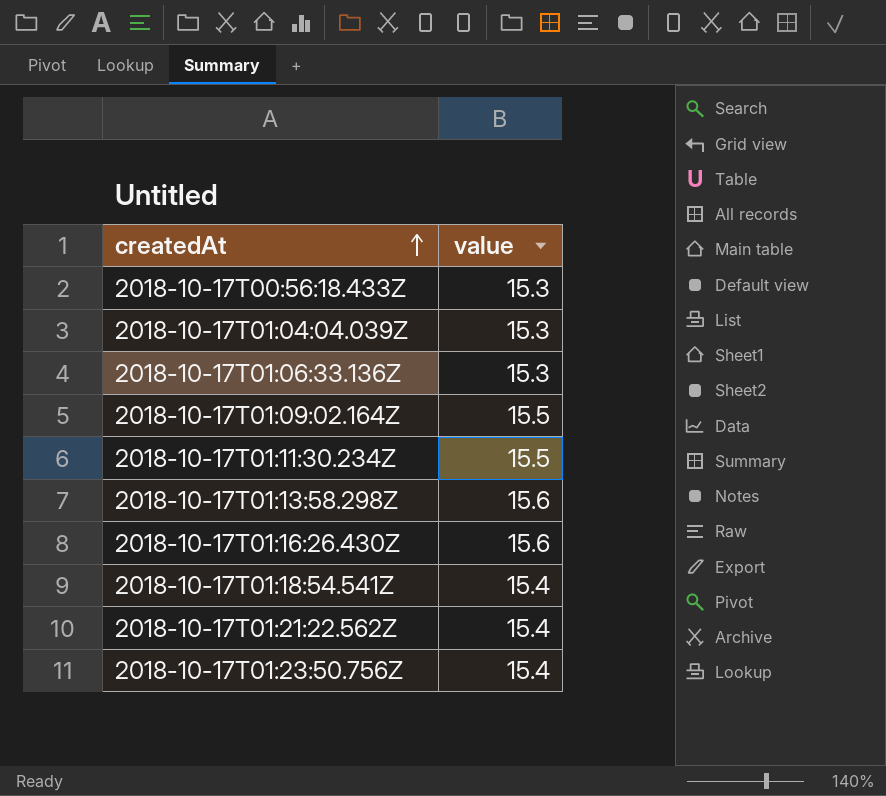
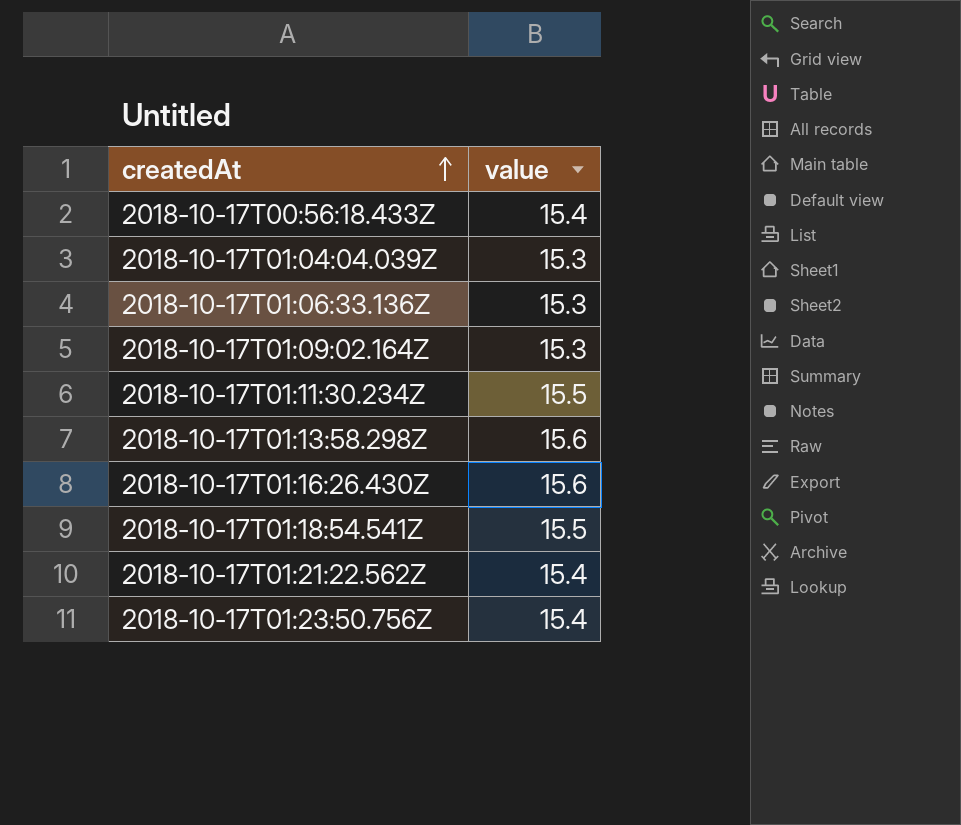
2018-10-17T00:56:18.433Z | value: 15.3 -> 15.4
2018-10-17T01:09:02.164Z | value: 15.5 -> 15.3
2018-10-17T01:18:54.541Z | value: 15.4 -> 15.5

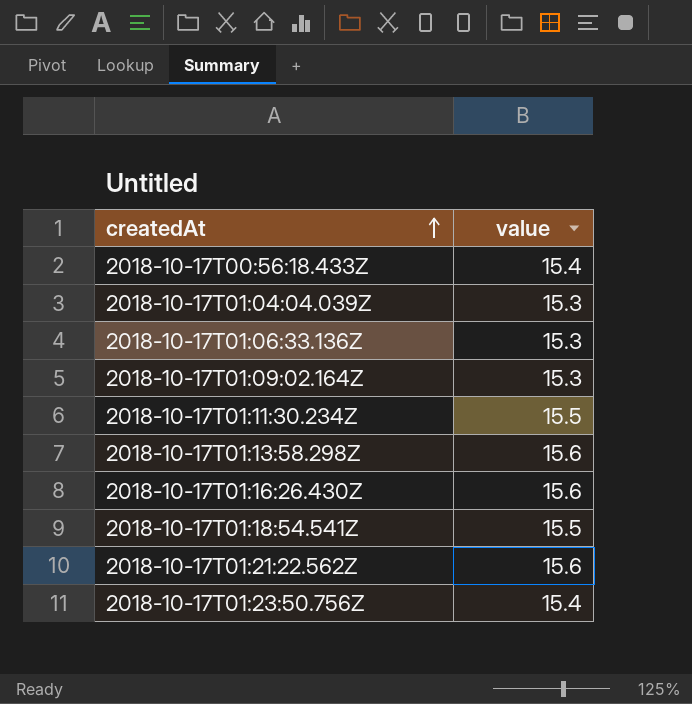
2018-10-17T01:21:22.562Z | value: 15.4 -> 15.6

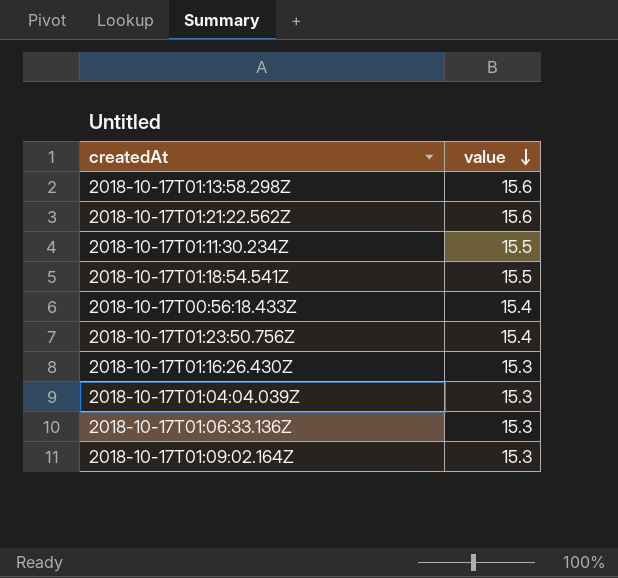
row order: createdAt ascending -> value descending
2018-10-17T01:16:26.430Z | value: 15.6 -> 15.3

